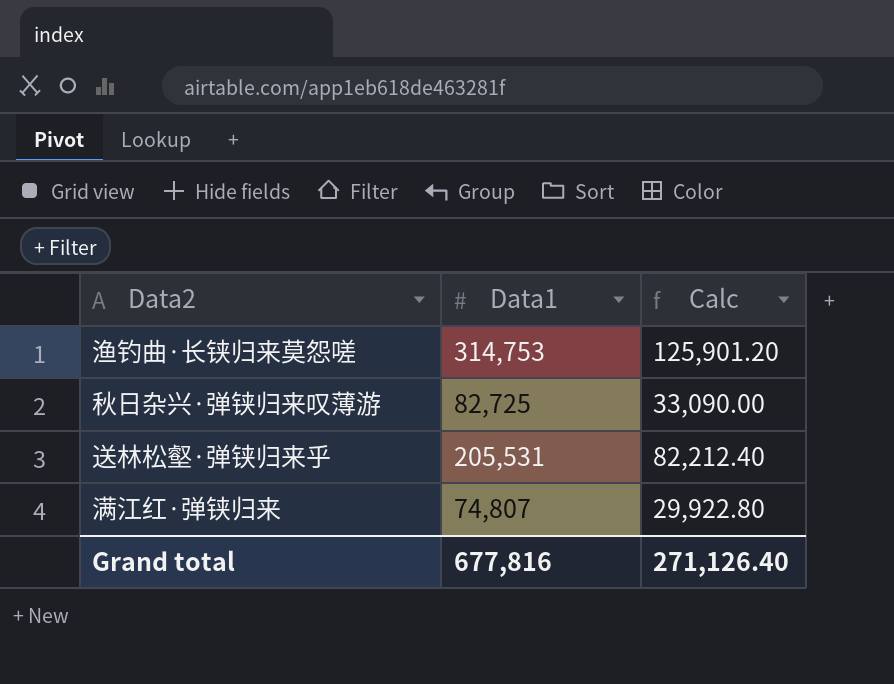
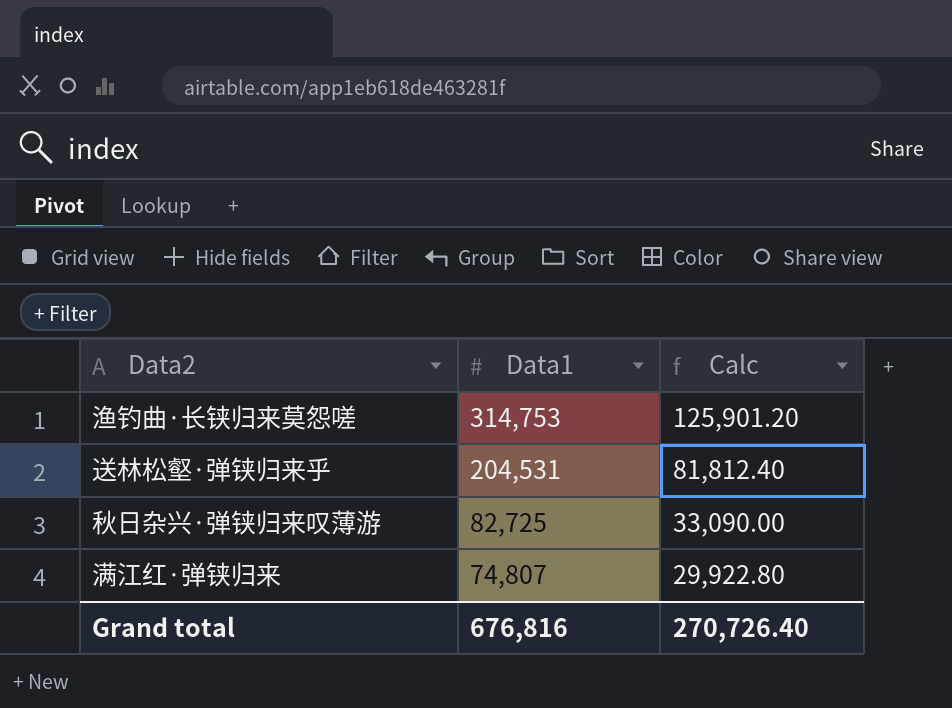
row order: none -> Data1 descending
送林松壑·弹铗归来乎 | Data1: 205,531 -> 204,531
送林松壑·弹铗归来乎 | Calc: 82,212.40 -> 81,812.40
Grand total | Data1: 677,816 -> 676,816
Grand total | Calc: 271,126.40 -> 270,726.40

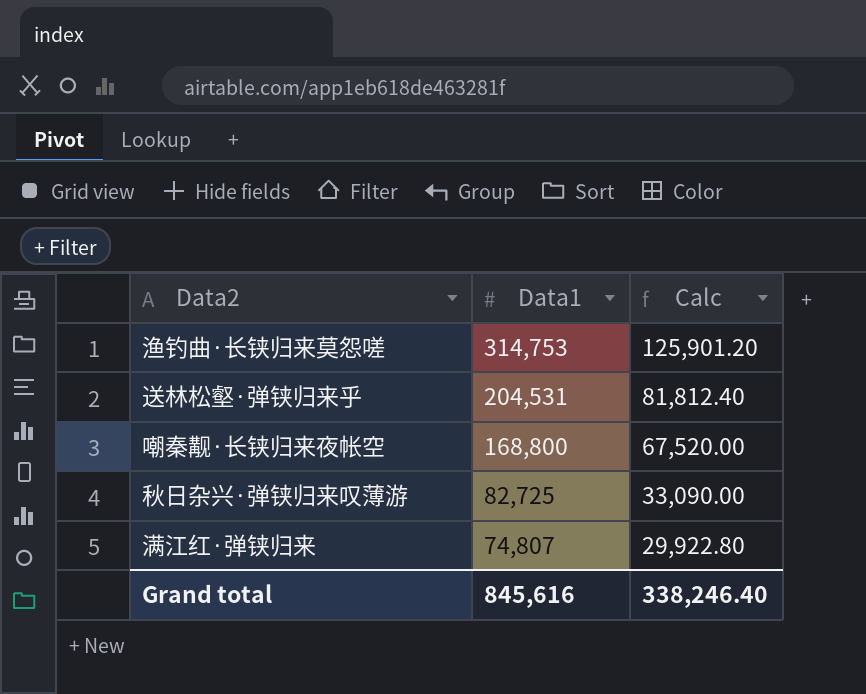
row 嘲秦觏·长铗归来夜帐空: none -> 168,800 | 67,520.00
Grand total | Data1: 676,816 -> 845,616
Grand total | Calc: 270,726.40 -> 338,246.40

